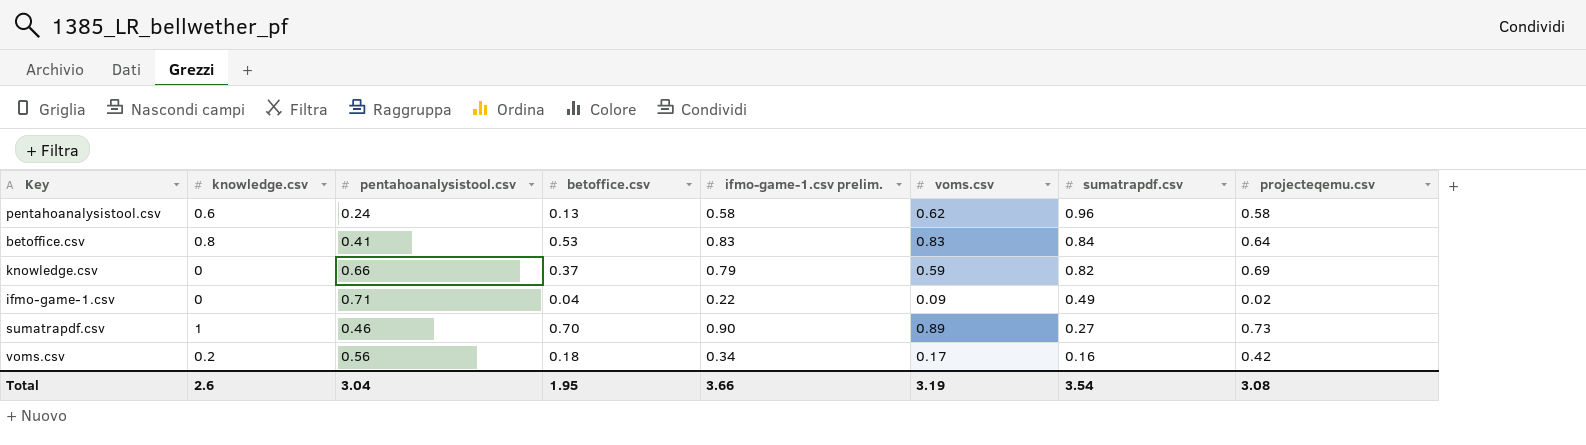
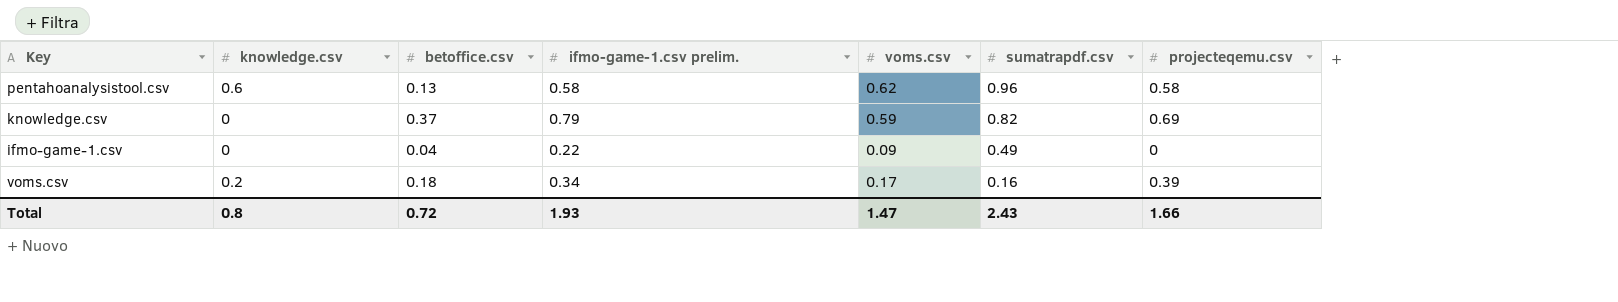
column pentahoanalysistool.csv | position: 3 -> none
row betoffice.csv: 0.8 | 0.41 | 0.53 | 0.83 | 0.83 | 0.84 | 0.64 -> none
row sumatrapdf.csv: 1 | 0.46 | 0.70 | 0.90 | 0.89 | 0.27 | 0.73 -> none
ifmo-game-1.csv | projecteqemu.csv: 0.02 -> 0
voms.csv | projecteqemu.csv: 0.42 -> 0.39
Total | knowledge.csv: 2.6 -> 0.8
Total | betoffice.csv: 1.95 -> 0.72
Total | ifmo-game-1.csv prelim.: 3.66 -> 1.93
Total | voms.csv: 3.19 -> 1.47
Total | sumatrapdf.csv: 3.54 -> 2.43
Total | projecteqemu.csv: 3.08 -> 1.66

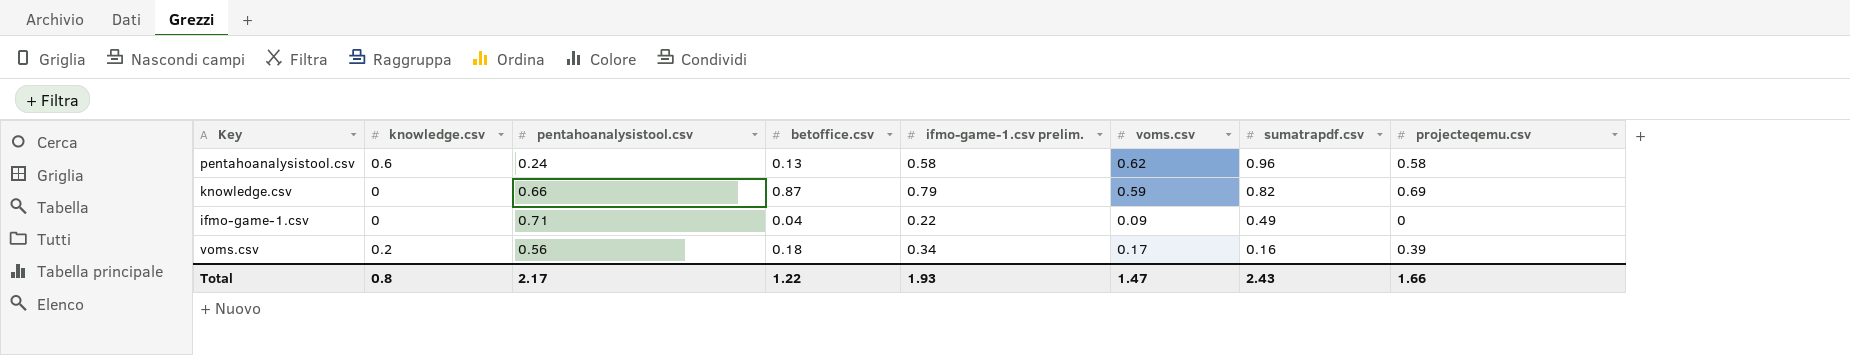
column pentahoanalysistool.csv | position: none -> 3
knowledge.csv | betoffice.csv: 0.37 -> 0.87
Total | betoffice.csv: 0.72 -> 1.22

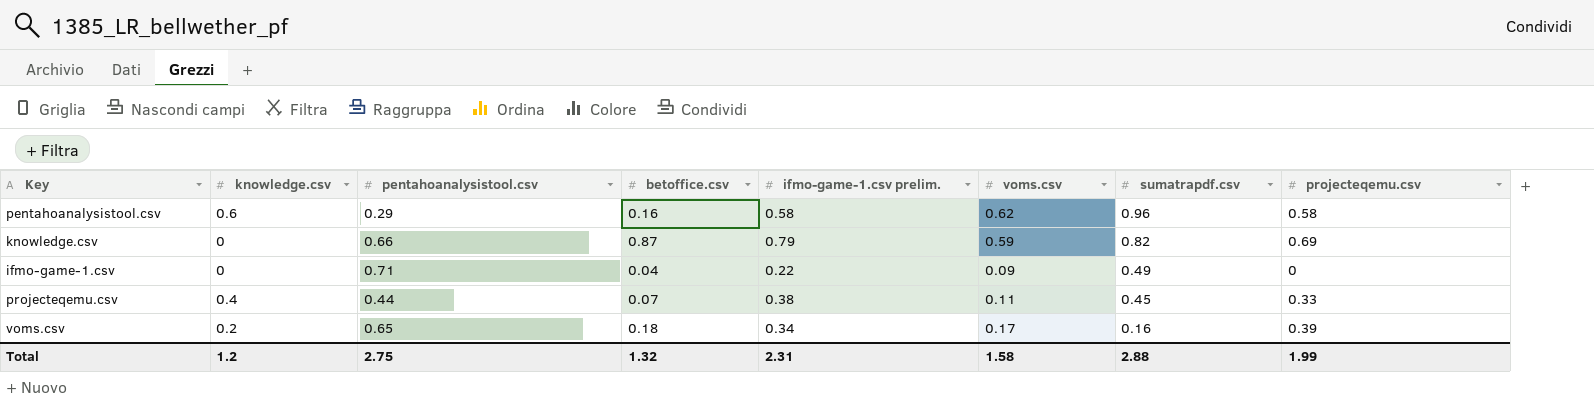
pentahoanalysistool.csv | pentahoanalysistool.csv: 0.24 -> 0.29
pentahoanalysistool.csv | betoffice.csv: 0.13 -> 0.16
row projecteqemu.csv: none -> 0.4 | 0.44 | 0.07 | 0.38 | 0.11 | 0.45 | 0.33
voms.csv | pentahoanalysistool.csv: 0.56 -> 0.65
Total | knowledge.csv: 0.8 -> 1.2
Total | pentahoanalysistool.csv: 2.17 -> 2.75
Total | betoffice.csv: 1.22 -> 1.32
Total | ifmo-game-1.csv prelim.: 1.93 -> 2.31
Total | voms.csv: 1.47 -> 1.58
Total | sumatrapdf.csv: 2.43 -> 2.88
Total | projecteqemu.csv: 1.66 -> 1.99

